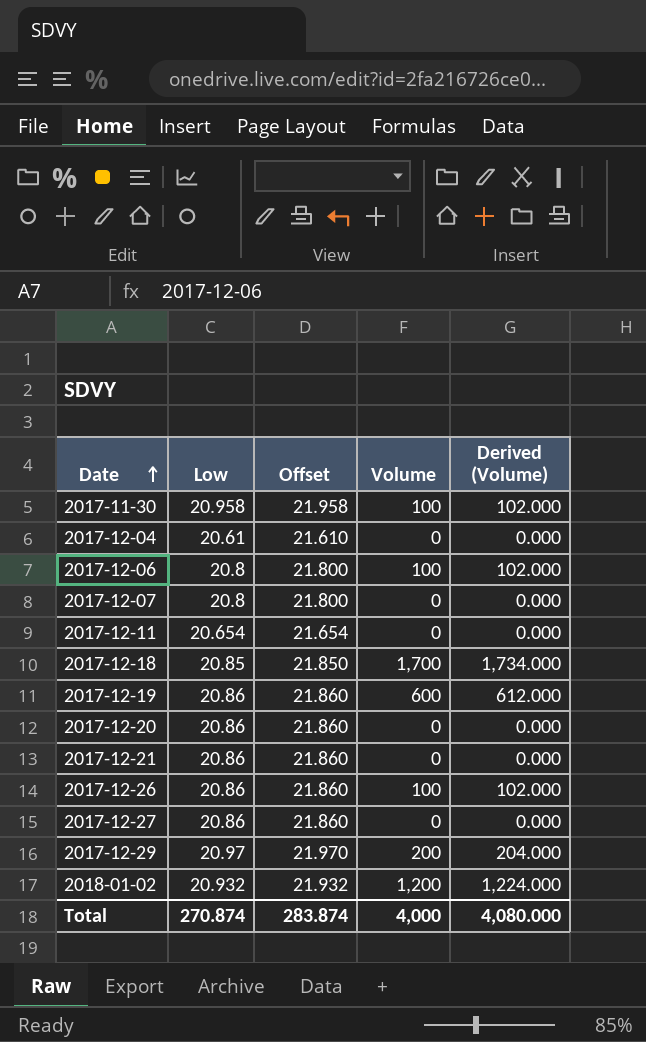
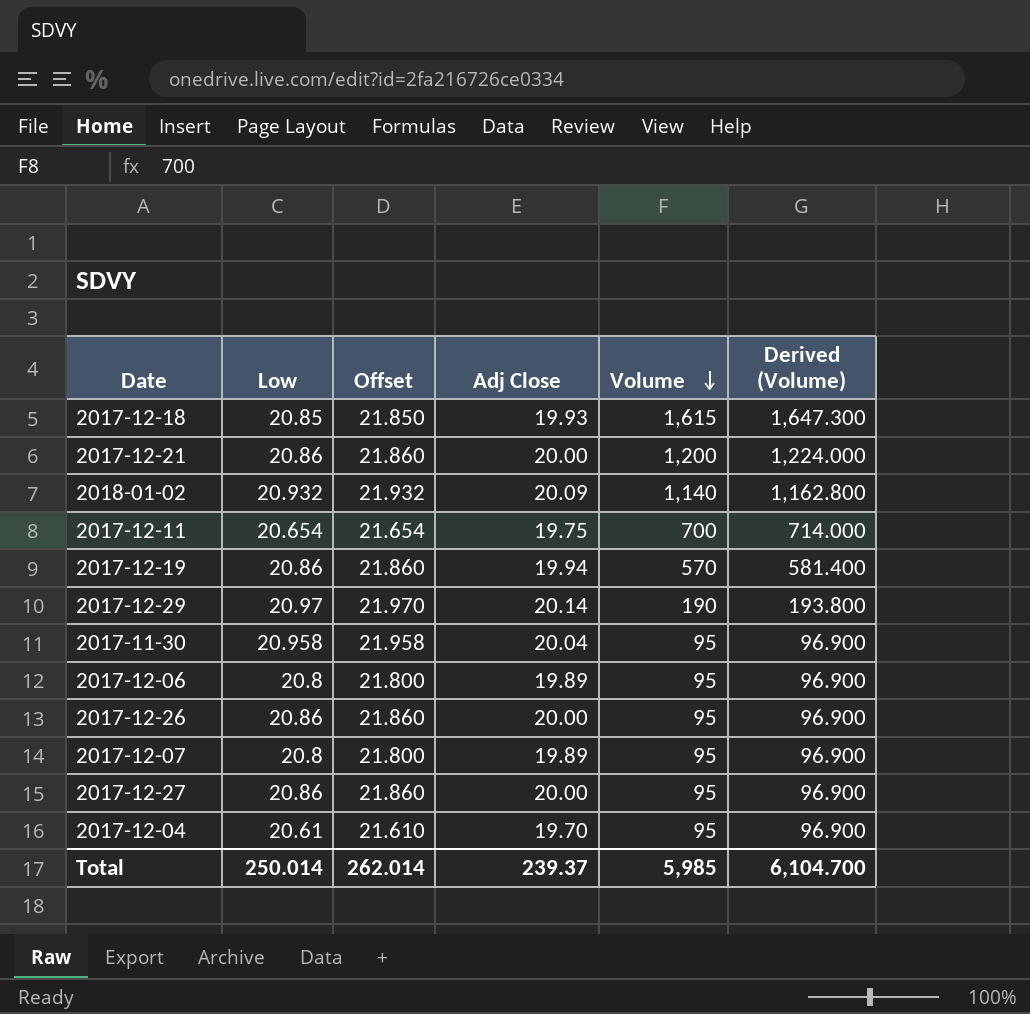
row order: Date ascending -> Volume descending
column Adj Close | position: none -> 4
row 2017-12-20: 20.86 | 21.860 | 0 | 0.000 -> none
2017-12-18 | Volume: 1,700 -> 1,615
2017-12-18 | Derived (Volume): 1,734.000 -> 1,647.300
2017-12-21 | Volume: 0 -> 1,200
2017-12-21 | Derived (Volume): 0.000 -> 1,224.000
2018-01-02 | Volume: 1,200 -> 1,140
2018-01-02 | Derived (Volume): 1,224.000 -> 1,162.800
2017-12-11 | Volume: 0 -> 700
2017-12-11 | Derived (Volume): 0.000 -> 714.000
2017-12-19 | Volume: 600 -> 570
2017-12-19 | Derived (Volume): 612.000 -> 581.400
2017-12-29 | Volume: 200 -> 190
2017-12-29 | Derived (Volume): 204.000 -> 193.800
2017-11-30 | Volume: 100 -> 95
2017-11-30 | Derived (Volume): 102.000 -> 96.900
2017-12-06 | Volume: 100 -> 95
2017-12-06 | Derived (Volume): 102.000 -> 96.900
2017-12-26 | Volume: 100 -> 95
2017-12-26 | Derived (Volume): 102.000 -> 96.900
2017-12-07 | Volume: 0 -> 95
2017-12-07 | Derived (Volume): 0.000 -> 96.900
2017-12-27 | Volume: 0 -> 95
2017-12-27 | Derived (Volume): 0.000 -> 96.900
2017-12-04 | Volume: 0 -> 95
2017-12-04 | Derived (Volume): 0.000 -> 96.900
Total | Low: 270.874 -> 250.014
Total | Offset: 283.874 -> 262.014
Total | Volume: 4,000 -> 5,985
Total | Derived (Volume): 4,080.000 -> 6,104.700

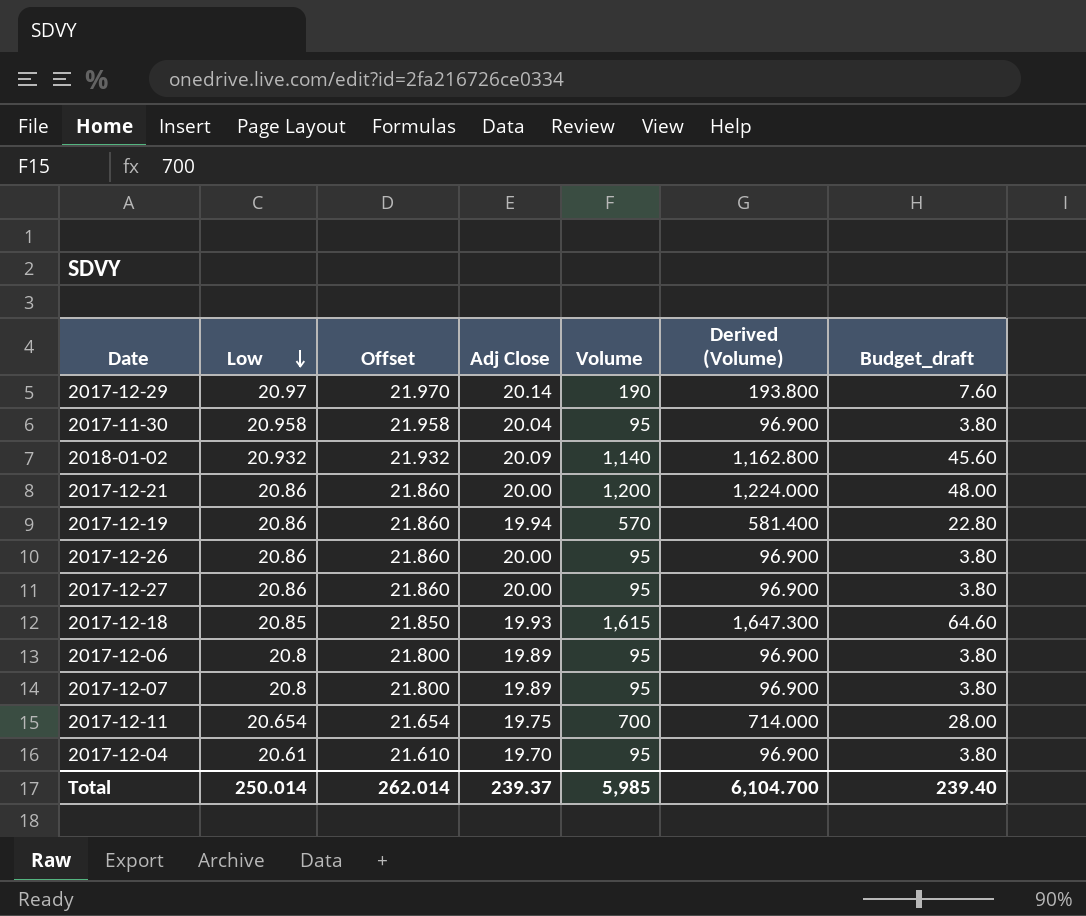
row order: Volume descending -> Low descending
column Budget_draft | formula: none -> [Volume] * 0.04

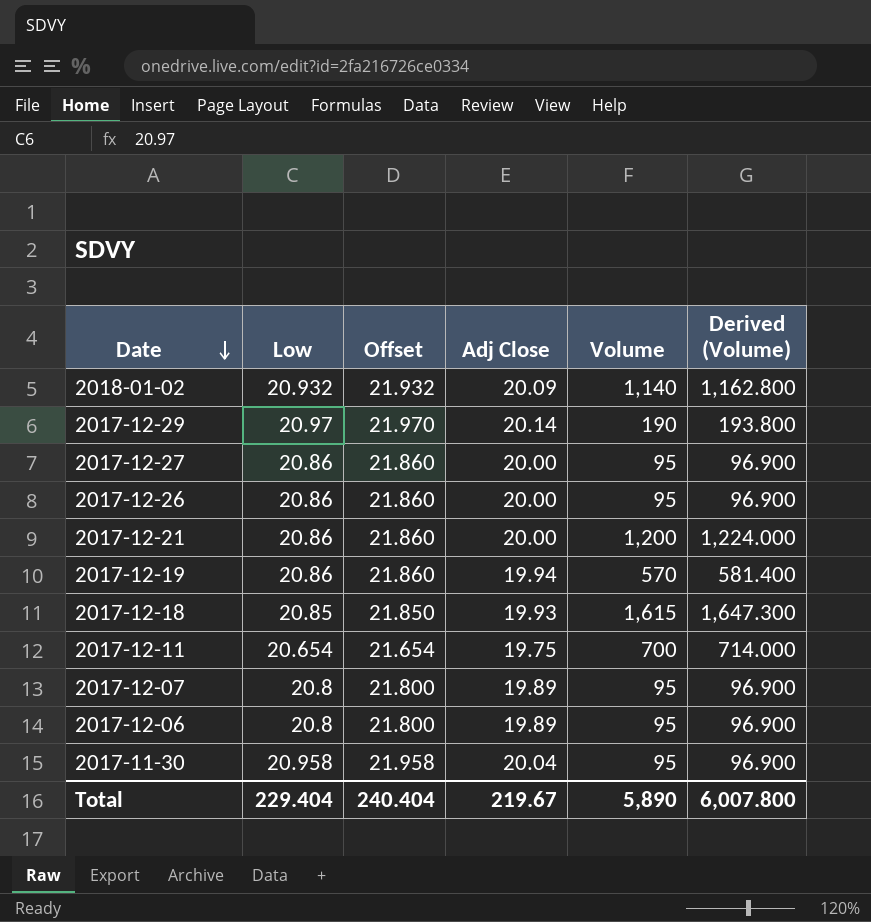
row order: Low descending -> Date descending
column Budget_draft | formula: [Volume] * 0.04 -> none
row 2017-12-04: 20.61 | 21.610 | 19.70 | 95 | 96.900 | 3.80 -> none
Total | Low: 250.014 -> 229.404
Total | Offset: 262.014 -> 240.404
Total | Adj Close: 239.37 -> 219.67
Total | Volume: 5,985 -> 5,890
Total | Derived (Volume): 6,104.700 -> 6,007.800

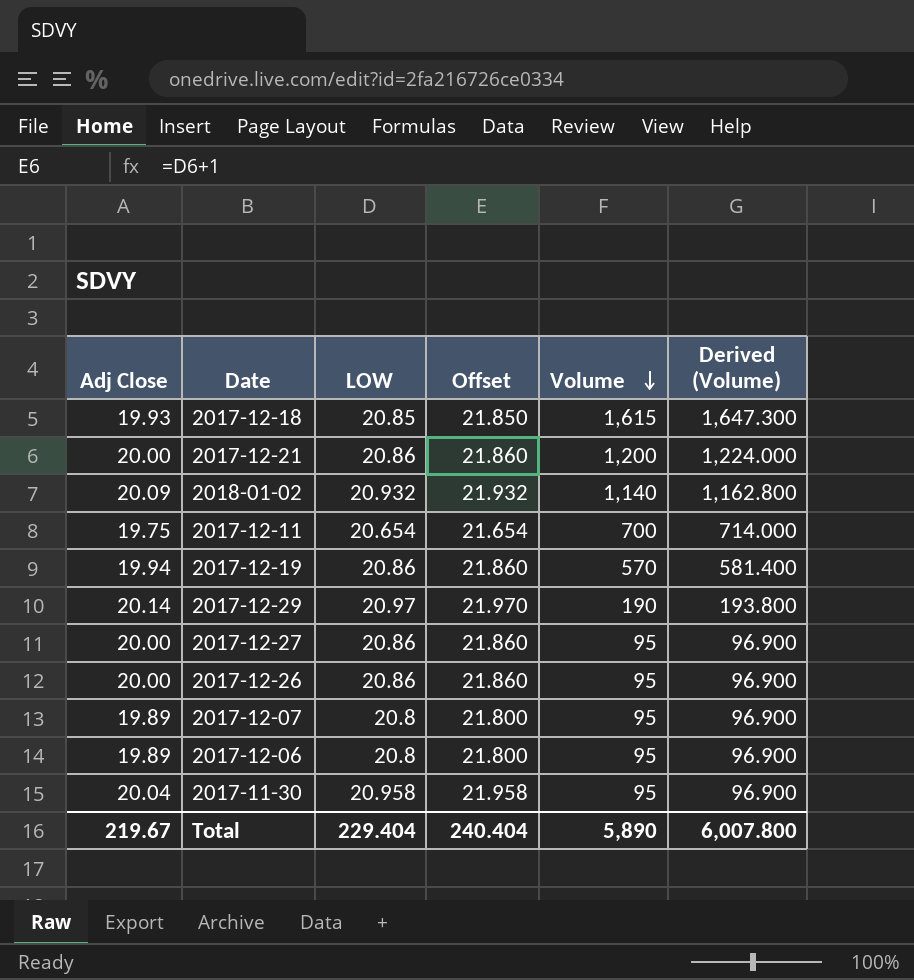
row order: Date descending -> Volume descending
column Adj Close | position: 4 -> 1
column name: Low -> LOW

